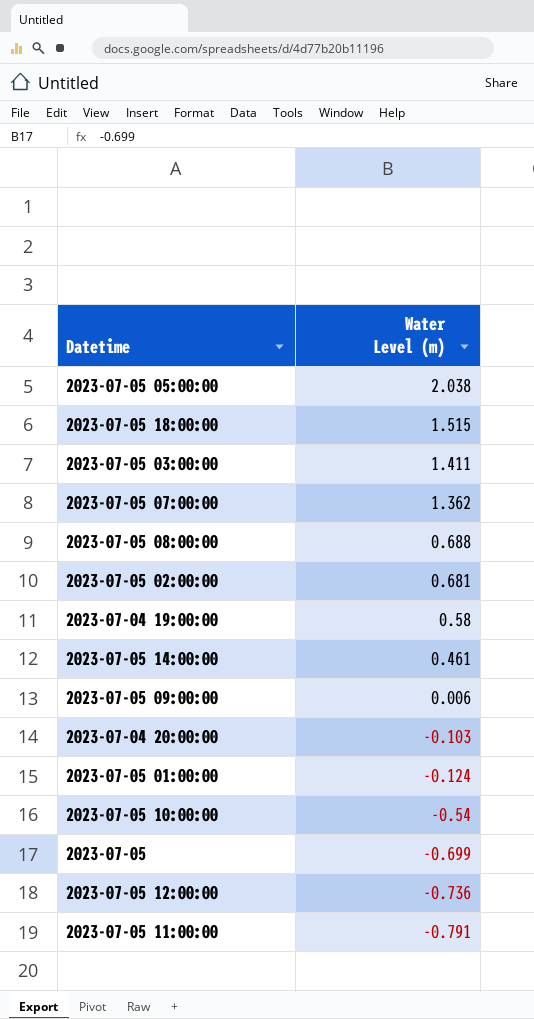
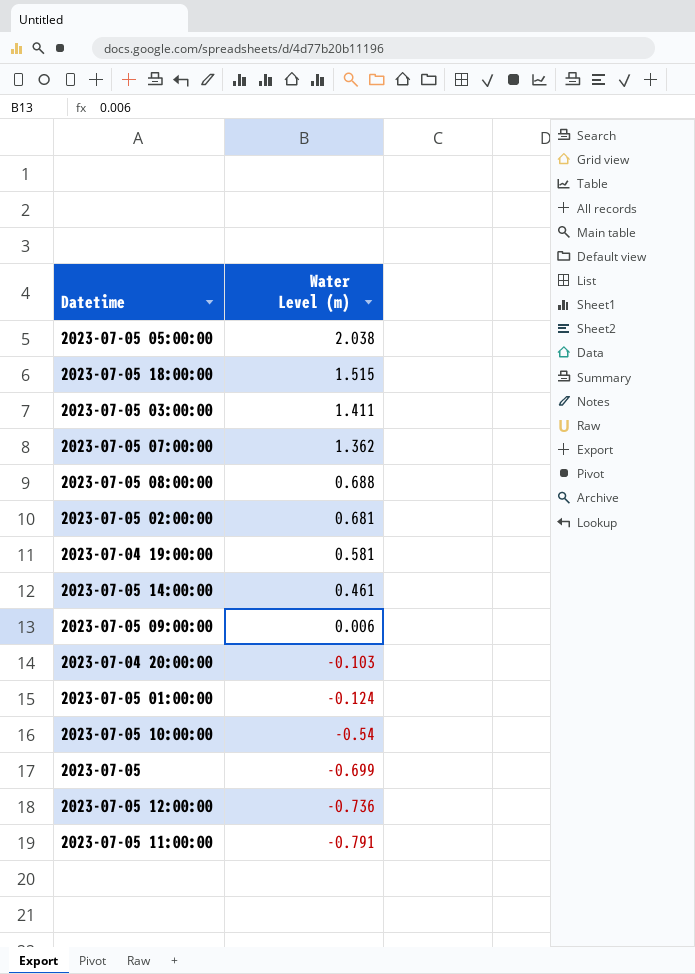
2023-07-04 19:00:00 | Water Level (m): 0.58 -> 0.581

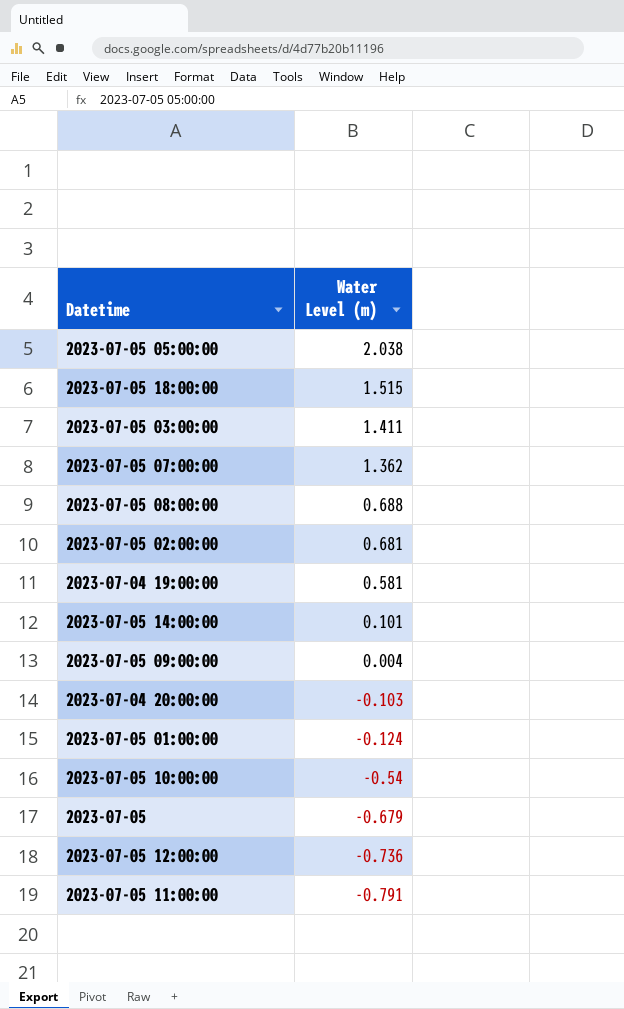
2023-07-05 14:00:00 | Water Level (m): 0.461 -> 0.101
2023-07-05 09:00:00 | Water Level (m): 0.006 -> 0.004
2023-07-05 | Water Level (m): -0.699 -> -0.679

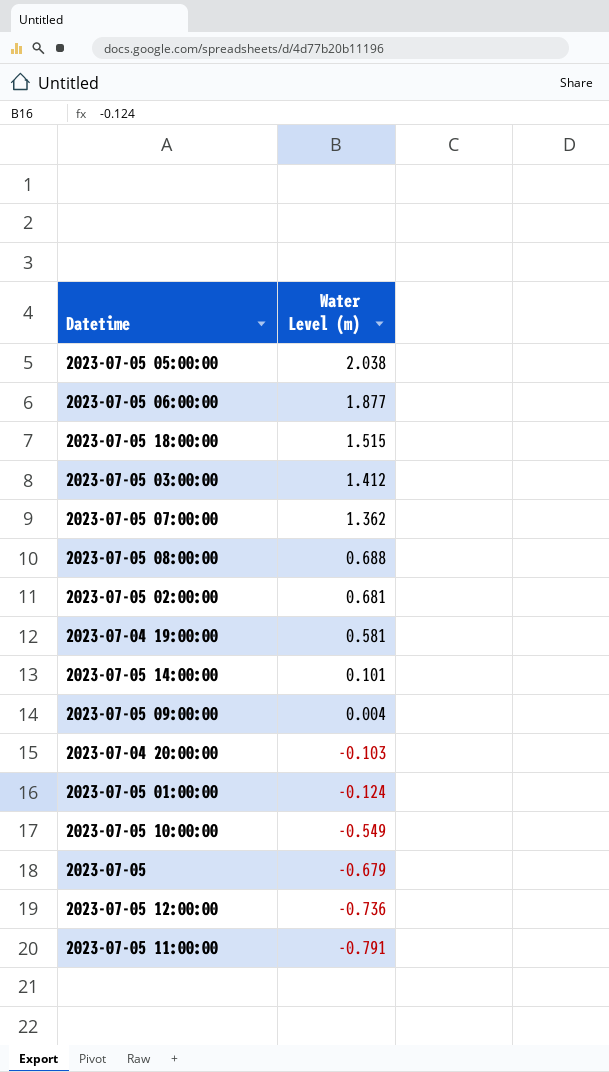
row 2023-07-05 06:00:00: none -> 1.877
2023-07-05 03:00:00 | Water Level (m): 1.411 -> 1.412
2023-07-05 10:00:00 | Water Level (m): -0.54 -> -0.549

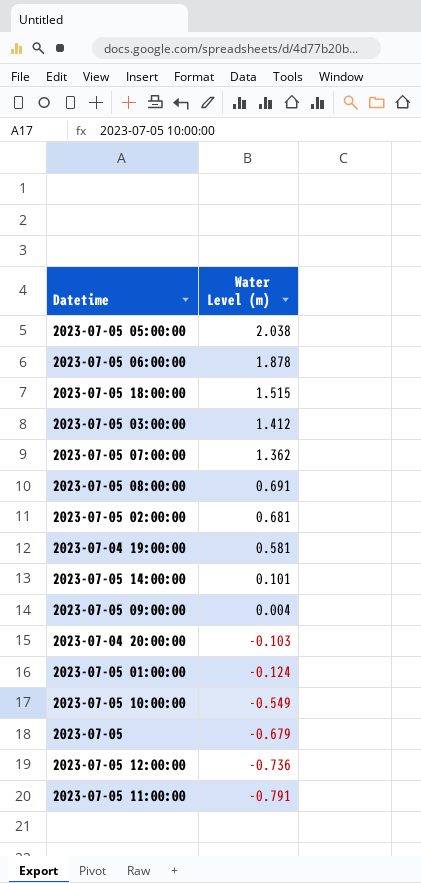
2023-07-05 06:00:00 | Water Level (m): 1.877 -> 1.878
2023-07-05 08:00:00 | Water Level (m): 0.688 -> 0.691

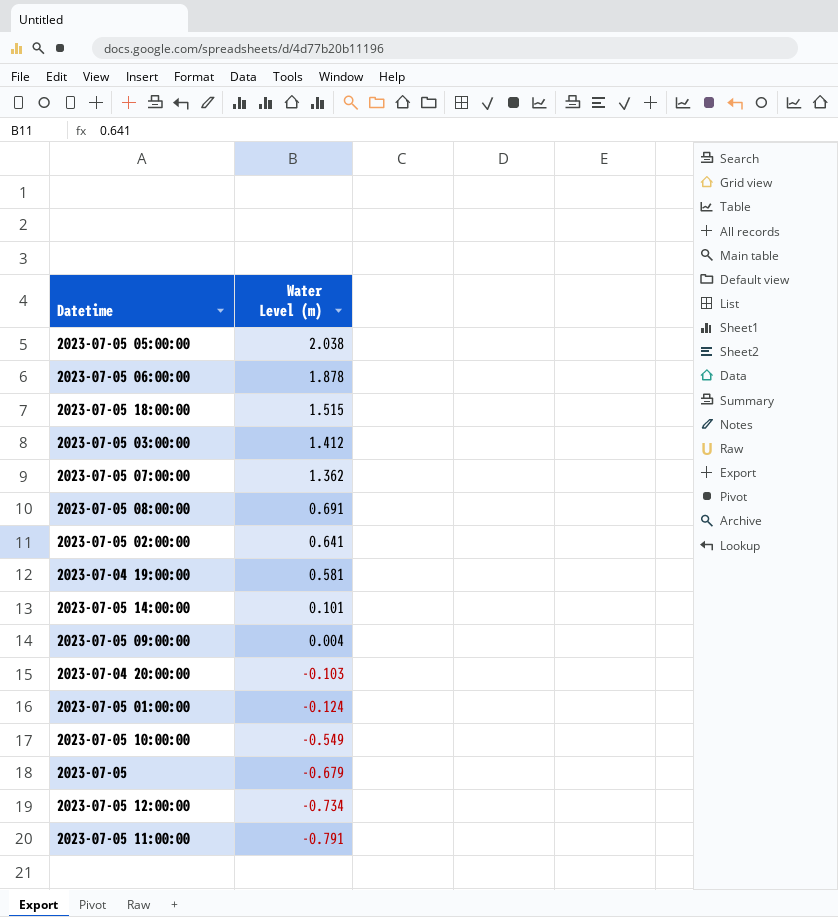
2023-07-05 02:00:00 | Water Level (m): 0.681 -> 0.641
2023-07-05 12:00:00 | Water Level (m): -0.736 -> -0.734

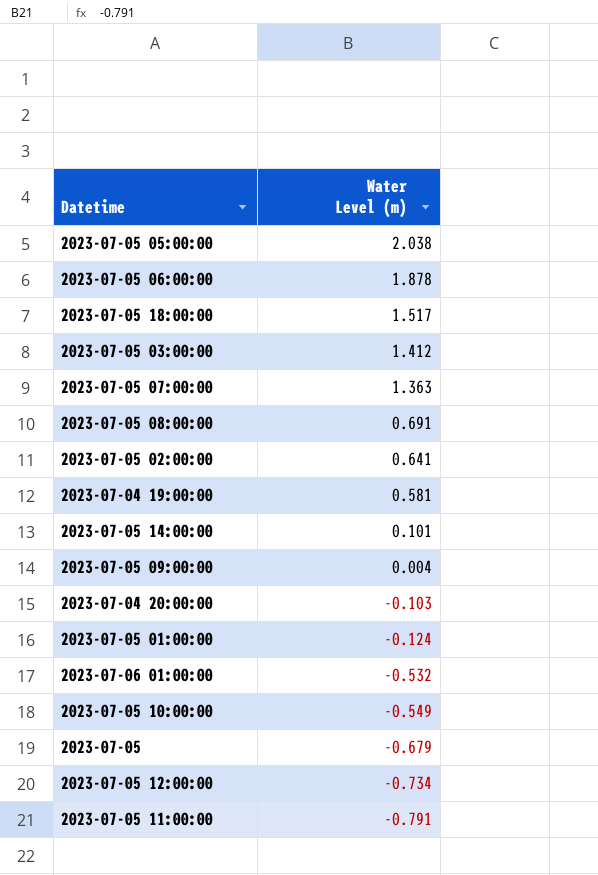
2023-07-05 18:00:00 | Water Level (m): 1.515 -> 1.517
2023-07-05 07:00:00 | Water Level (m): 1.362 -> 1.363
row 2023-07-06 01:00:00: none -> -0.532

